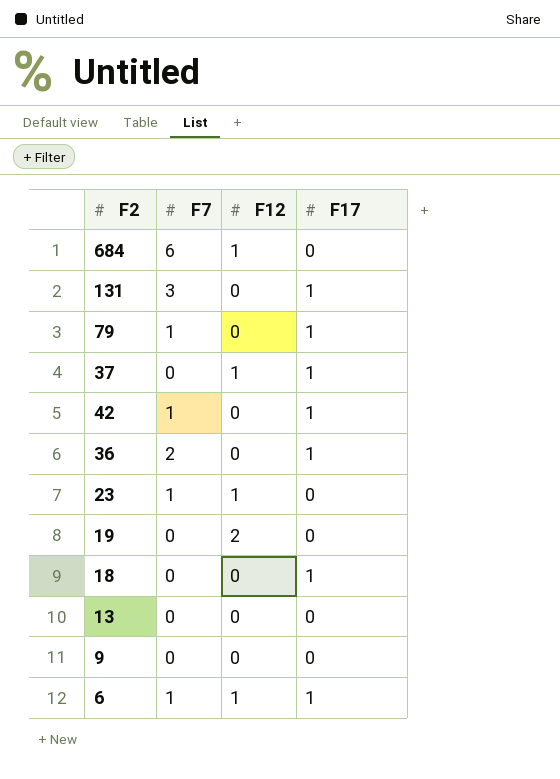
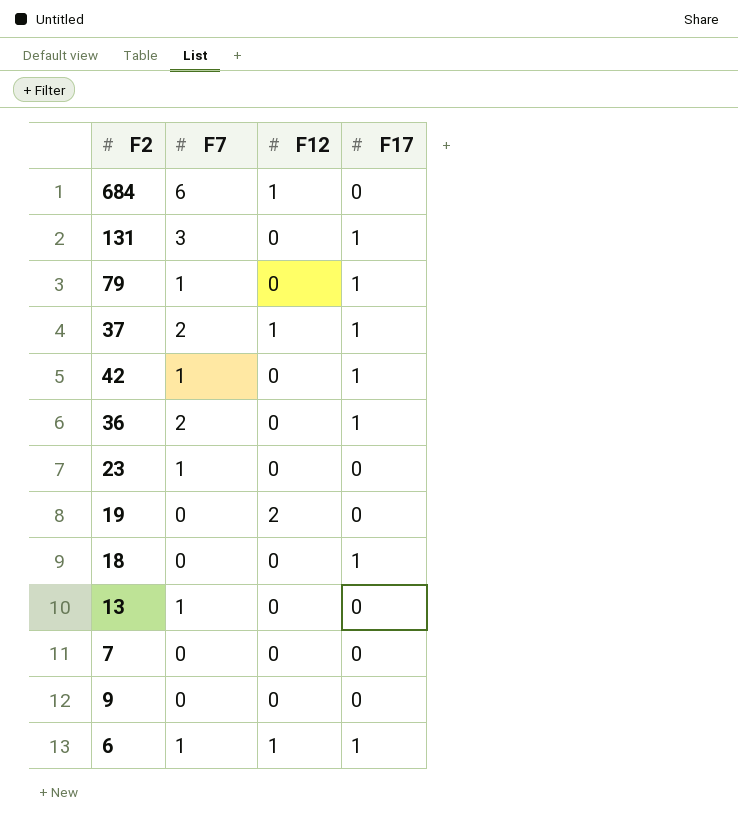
37 | F7: 0 -> 2
23 | F12: 1 -> 0
13 | F7: 0 -> 1
row 7: none -> 0 | 0 | 0

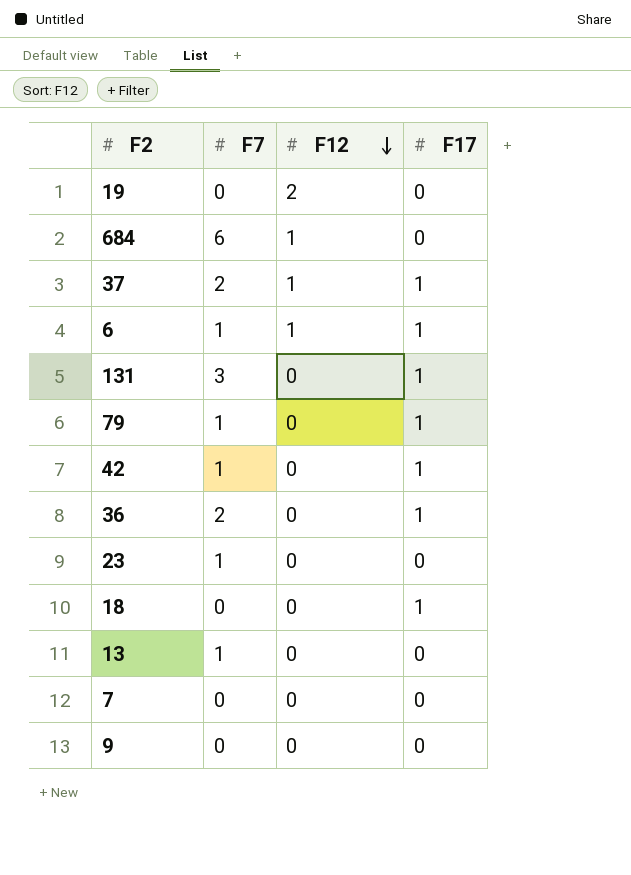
row order: none -> F12 descending

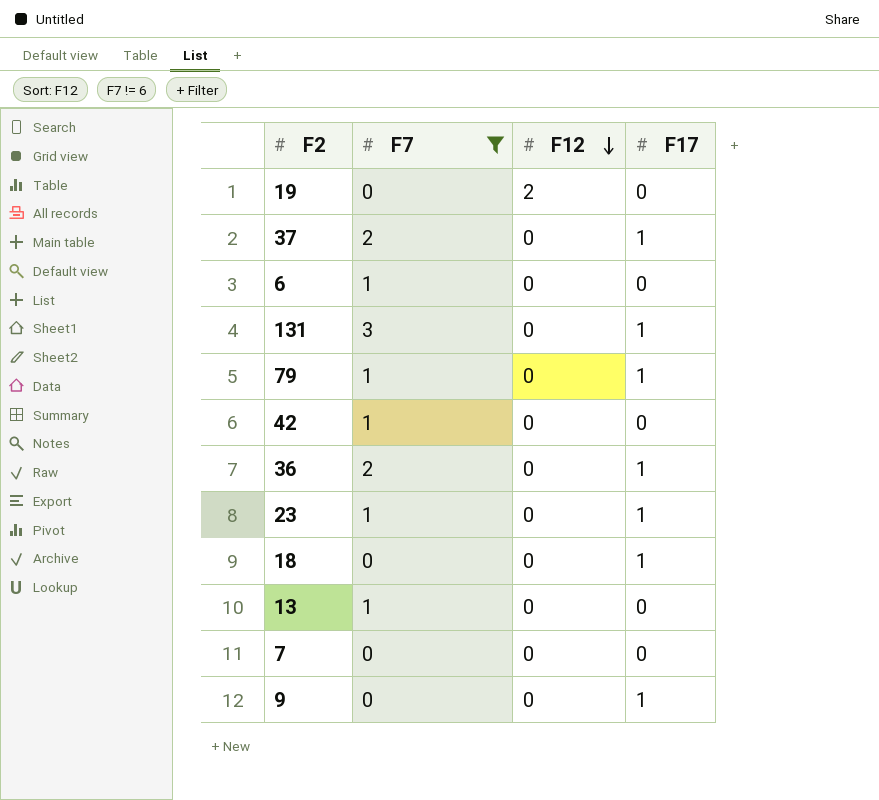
filter: none -> F7 != 6
37 | F12: 1 -> 0
6 | F12: 1 -> 0
6 | F17: 1 -> 0
42 | F17: 1 -> 0
23 | F17: 0 -> 1
9 | F17: 0 -> 1

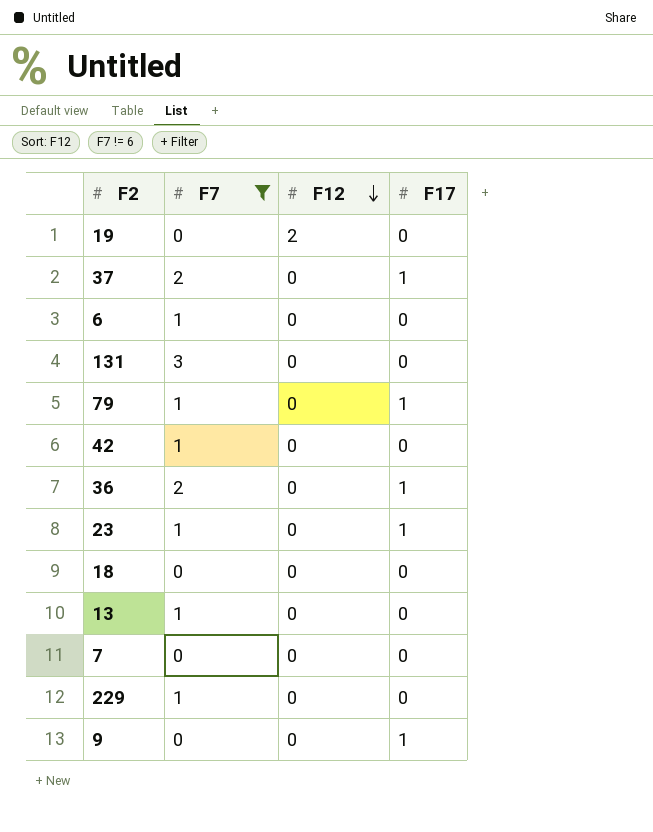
131 | F17: 1 -> 0
18 | F17: 1 -> 0
row 229: none -> 1 | 0 | 0

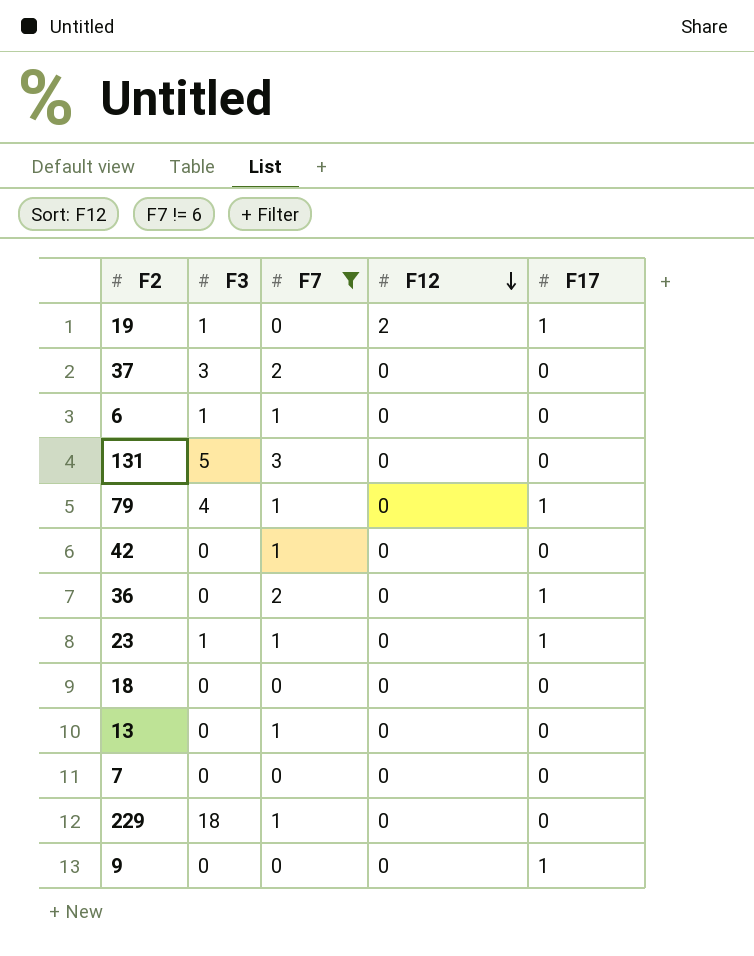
column F3 | position: none -> 2
19 | F17: 0 -> 1
37 | F17: 1 -> 0

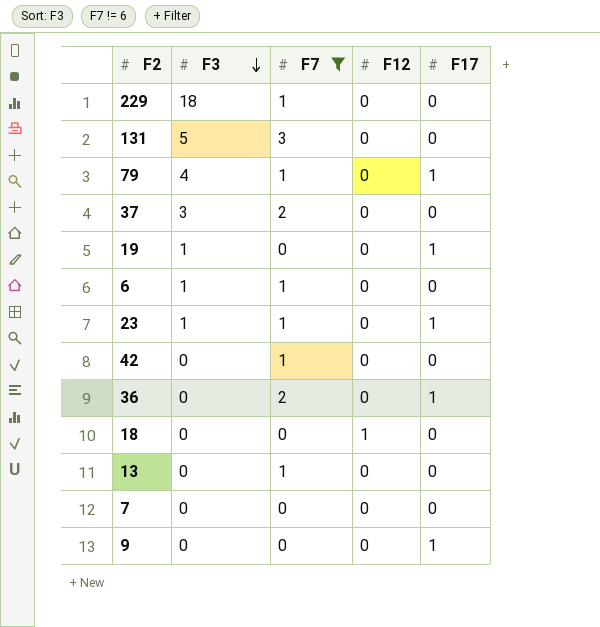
row order: F12 descending -> F3 descending
19 | F12: 2 -> 0
18 | F12: 0 -> 1

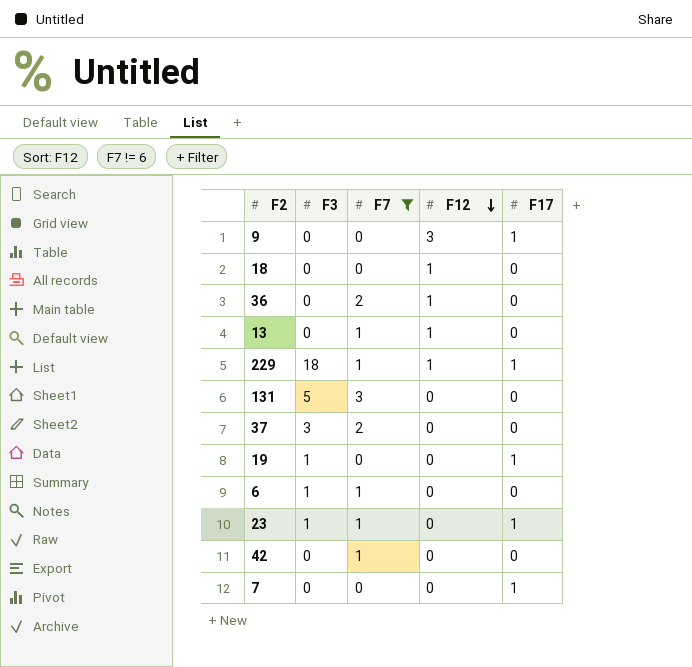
row order: F3 descending -> F12 descending
row 79: 4 | 1 | 0 | 1 -> none
9 | F12: 0 -> 3
36 | F12: 0 -> 1
36 | F17: 1 -> 0
13 | F12: 0 -> 1
229 | F12: 0 -> 1
229 | F17: 0 -> 1
7 | F17: 0 -> 1

